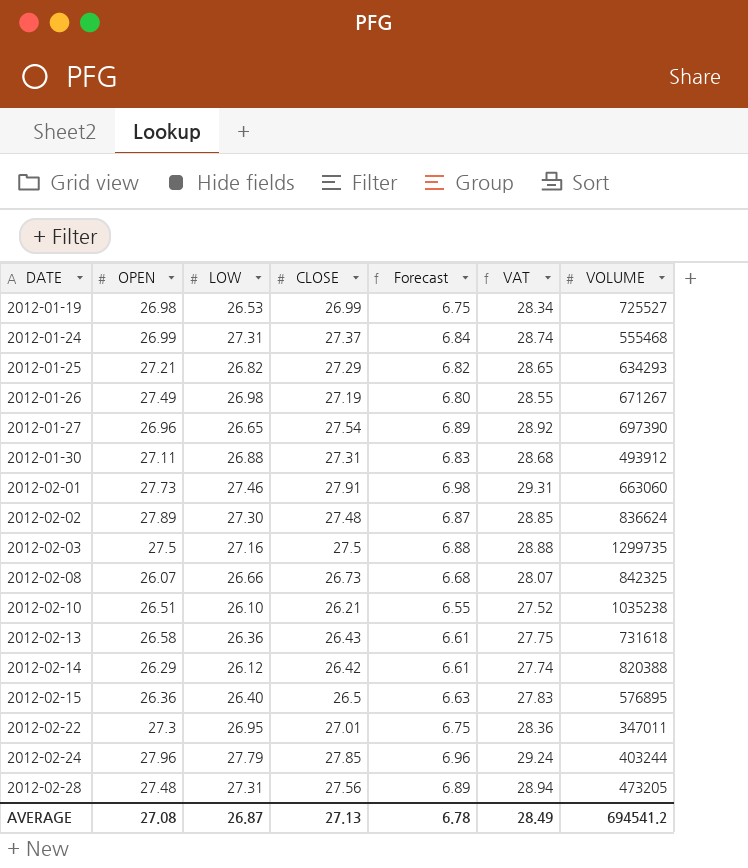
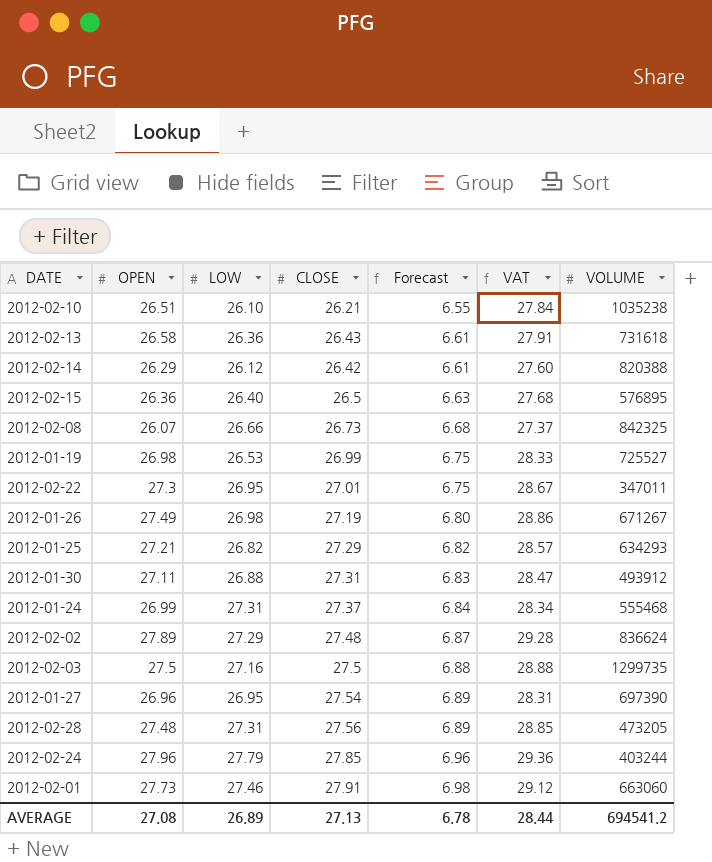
row order: DATE ascending -> Forecast ascending
column VAT | formula: [CLOSE] * 1.05 -> [OPEN] * 1.05
2012-02-02 | LOW: 27.30 -> 27.29
2012-01-27 | LOW: 26.65 -> 26.95
AVERAGE | LOW: 26.87 -> 26.89
AVERAGE | VAT: 28.49 -> 28.44

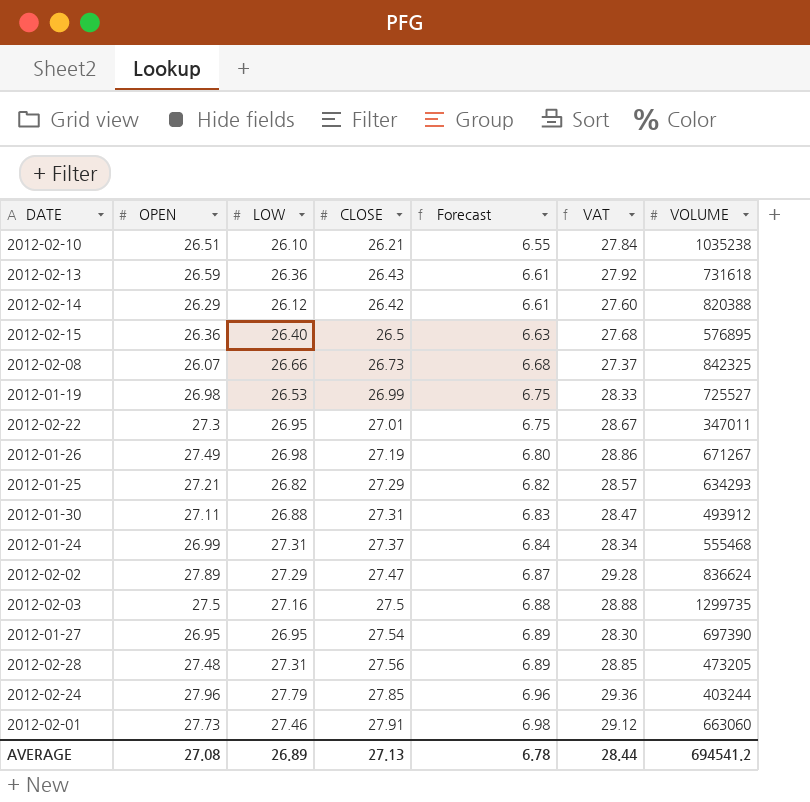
2012-02-13 | OPEN: 26.58 -> 26.59
2012-02-13 | VAT: 27.91 -> 27.92
2012-02-02 | CLOSE: 27.48 -> 27.47
2012-01-27 | OPEN: 26.96 -> 26.95
2012-01-27 | VAT: 28.31 -> 28.30

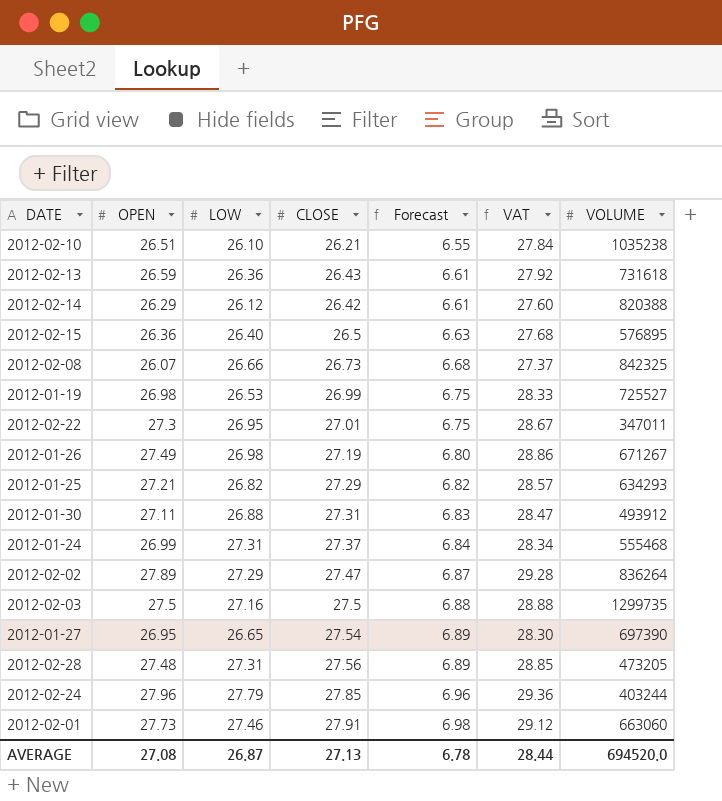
2012-02-02 | VOLUME: 836624 -> 836264
2012-01-27 | LOW: 26.95 -> 26.65
AVERAGE | LOW: 26.89 -> 26.87
AVERAGE | VOLUME: 694541.2 -> 694520.0

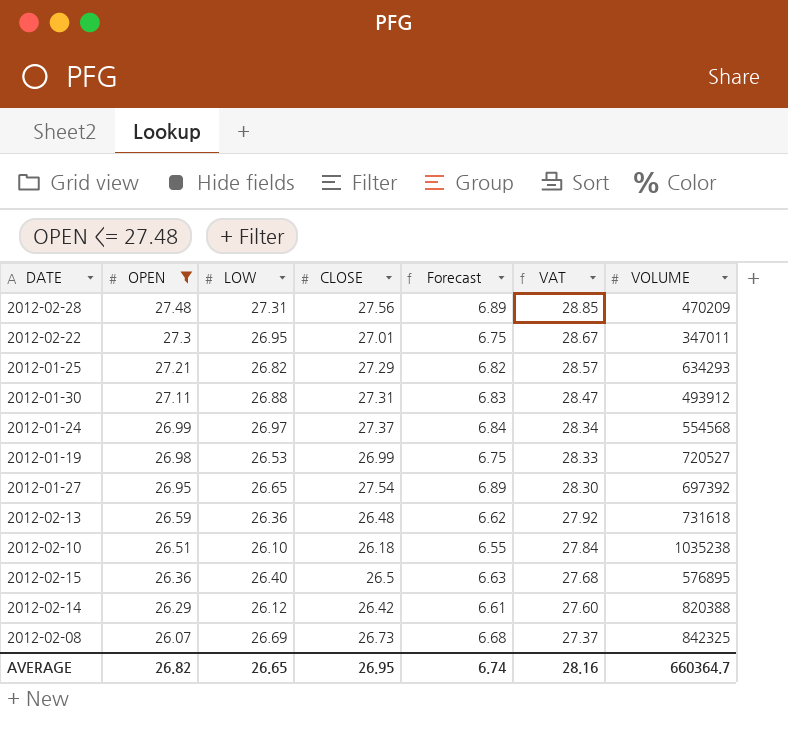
filter: none -> OPEN <= 27.48
row order: Forecast ascending -> OPEN descending
2012-02-28 | VOLUME: 473205 -> 470209
2012-01-24 | LOW: 27.31 -> 26.97
2012-01-24 | VOLUME: 555468 -> 554568
2012-01-19 | VOLUME: 725527 -> 720527
2012-01-27 | VOLUME: 697390 -> 697392
2012-02-13 | CLOSE: 26.43 -> 26.48
2012-02-13 | Forecast: 6.61 -> 6.62
2012-02-10 | CLOSE: 26.21 -> 26.18
2012-02-08 | LOW: 26.66 -> 26.69
AVERAGE | OPEN: 27.08 -> 26.82
AVERAGE | LOW: 26.87 -> 26.65
AVERAGE | CLOSE: 27.13 -> 26.95
AVERAGE | Forecast: 6.78 -> 6.74
AVERAGE | VAT: 28.44 -> 28.16
AVERAGE | VOLUME: 694520.0 -> 660364.7

